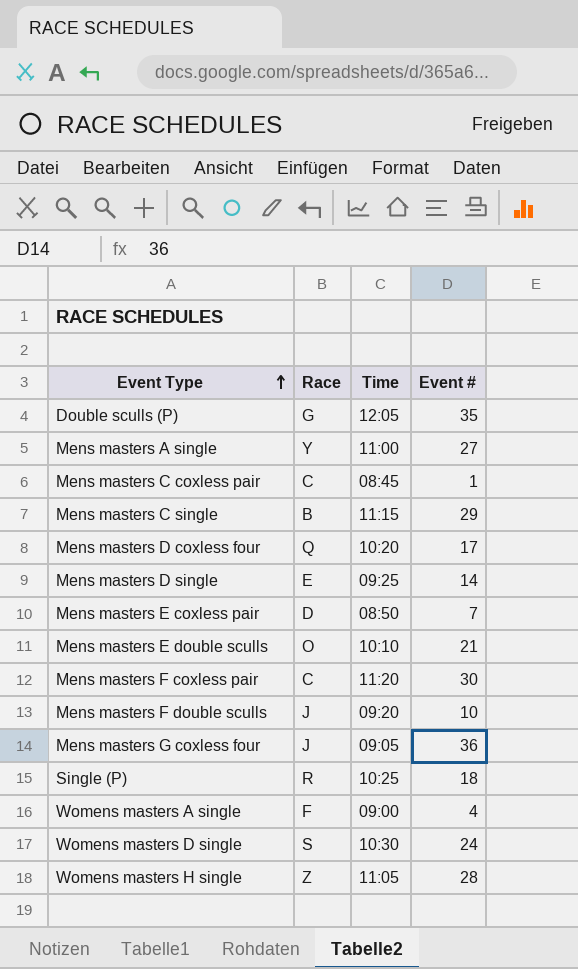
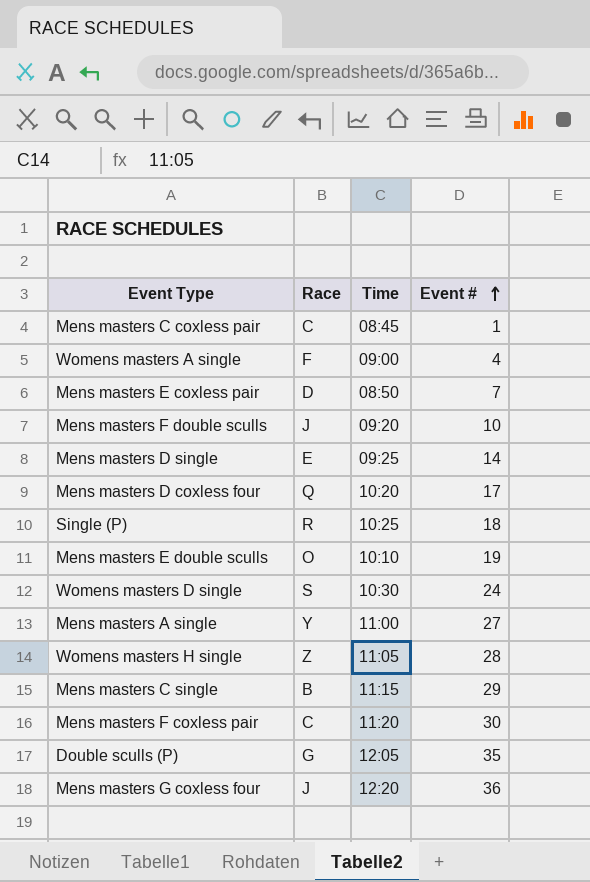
row order: Event Type ascending -> Event # ascending
Mens masters E double sculls | Event #: 21 -> 19
Mens masters G coxless four | Time: 09:05 -> 12:20

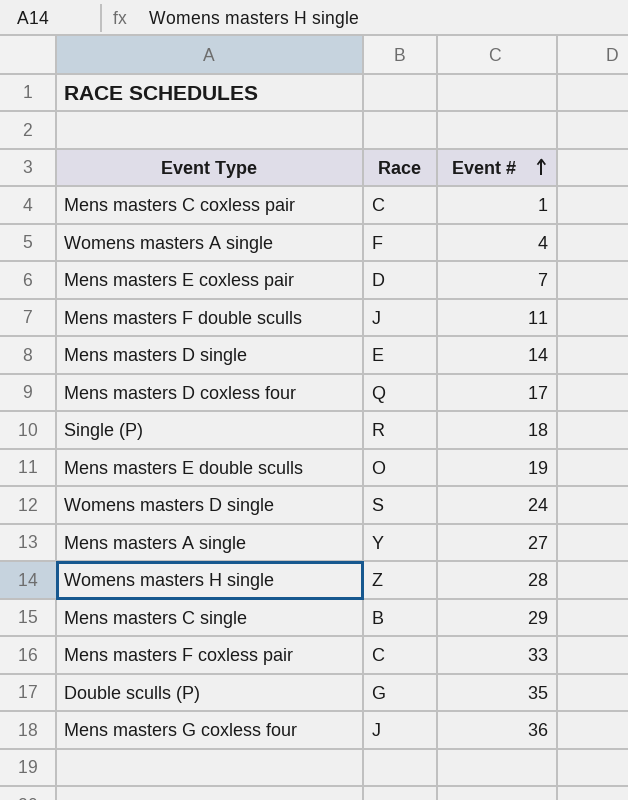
column Time | position: 3 -> none
Mens masters F double sculls | Event #: 10 -> 11
Mens masters F coxless pair | Event #: 30 -> 33

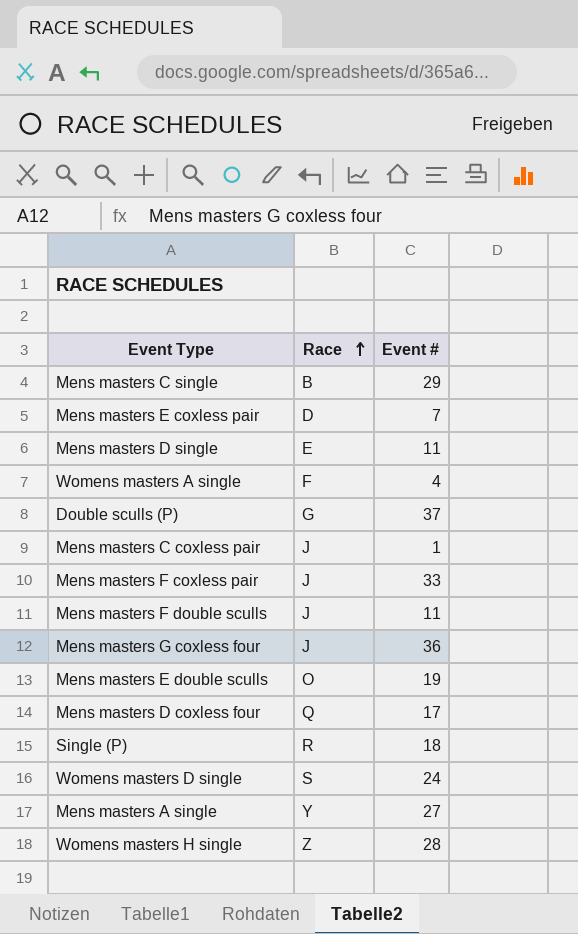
row order: Event # ascending -> Race ascending
Mens masters D single | Event #: 14 -> 11
Double sculls (P) | Event #: 35 -> 37
Mens masters C coxless pair | Race: C -> J
Mens masters F coxless pair | Race: C -> J

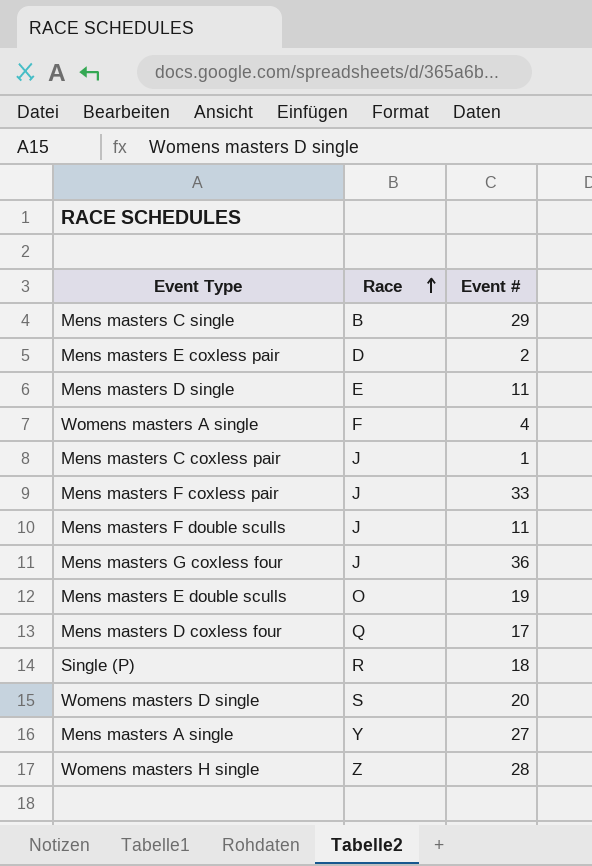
row Double sculls (P): G | 37 -> none
Mens masters E coxless pair | Event #: 7 -> 2
Womens masters D single | Event #: 24 -> 20

